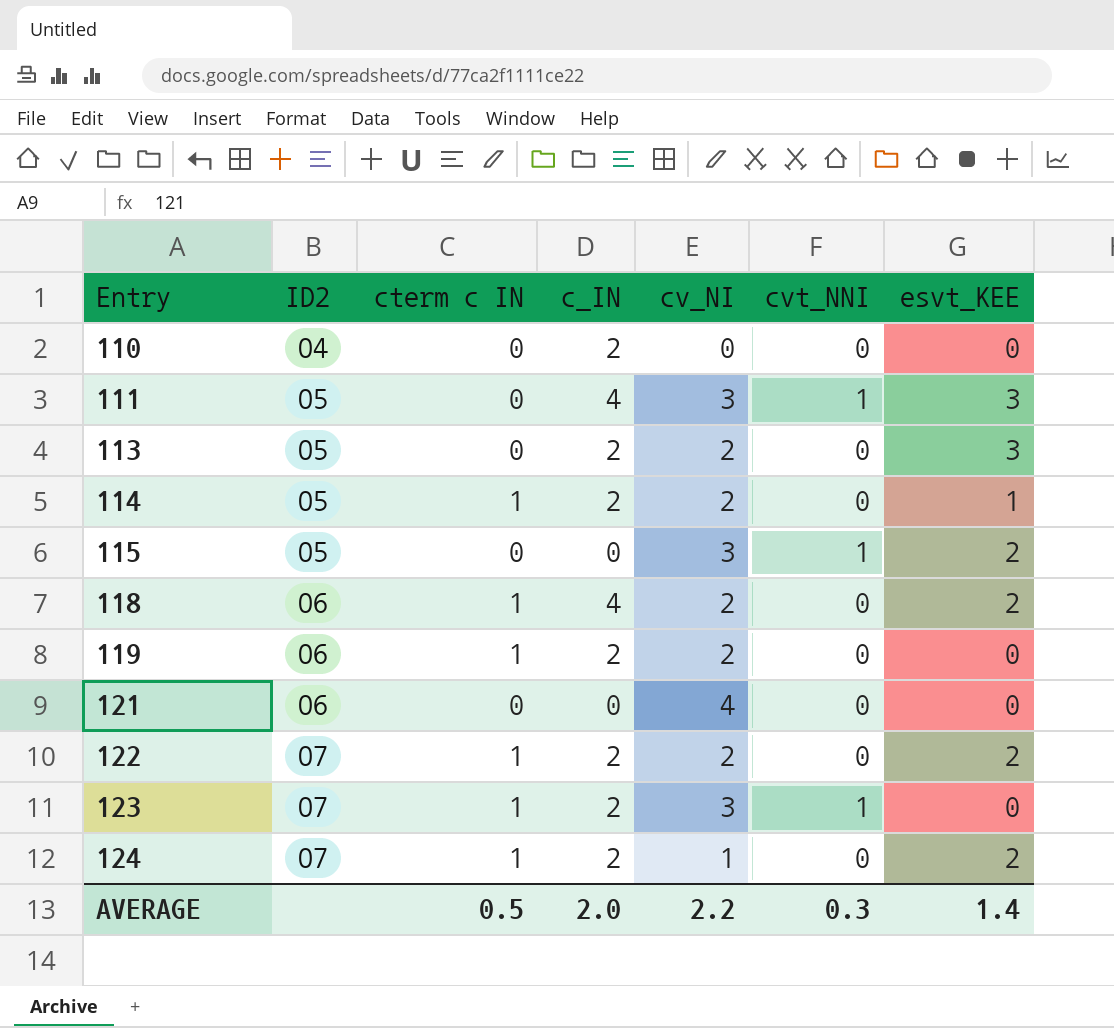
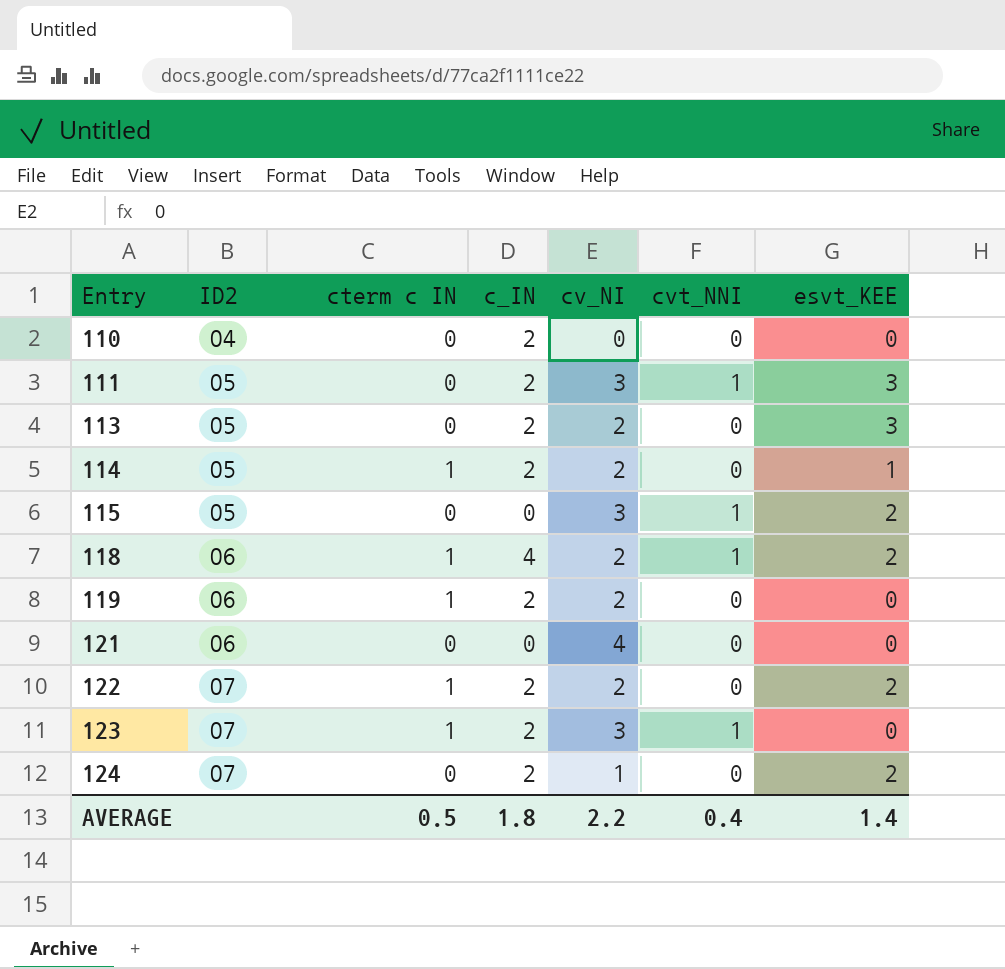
111 | c_IN: 4 -> 2
118 | cvt_NNI: 0 -> 1
124 | cterm c IN: 1 -> 0
AVERAGE | c_IN: 2.0 -> 1.8
AVERAGE | cvt_NNI: 0.3 -> 0.4

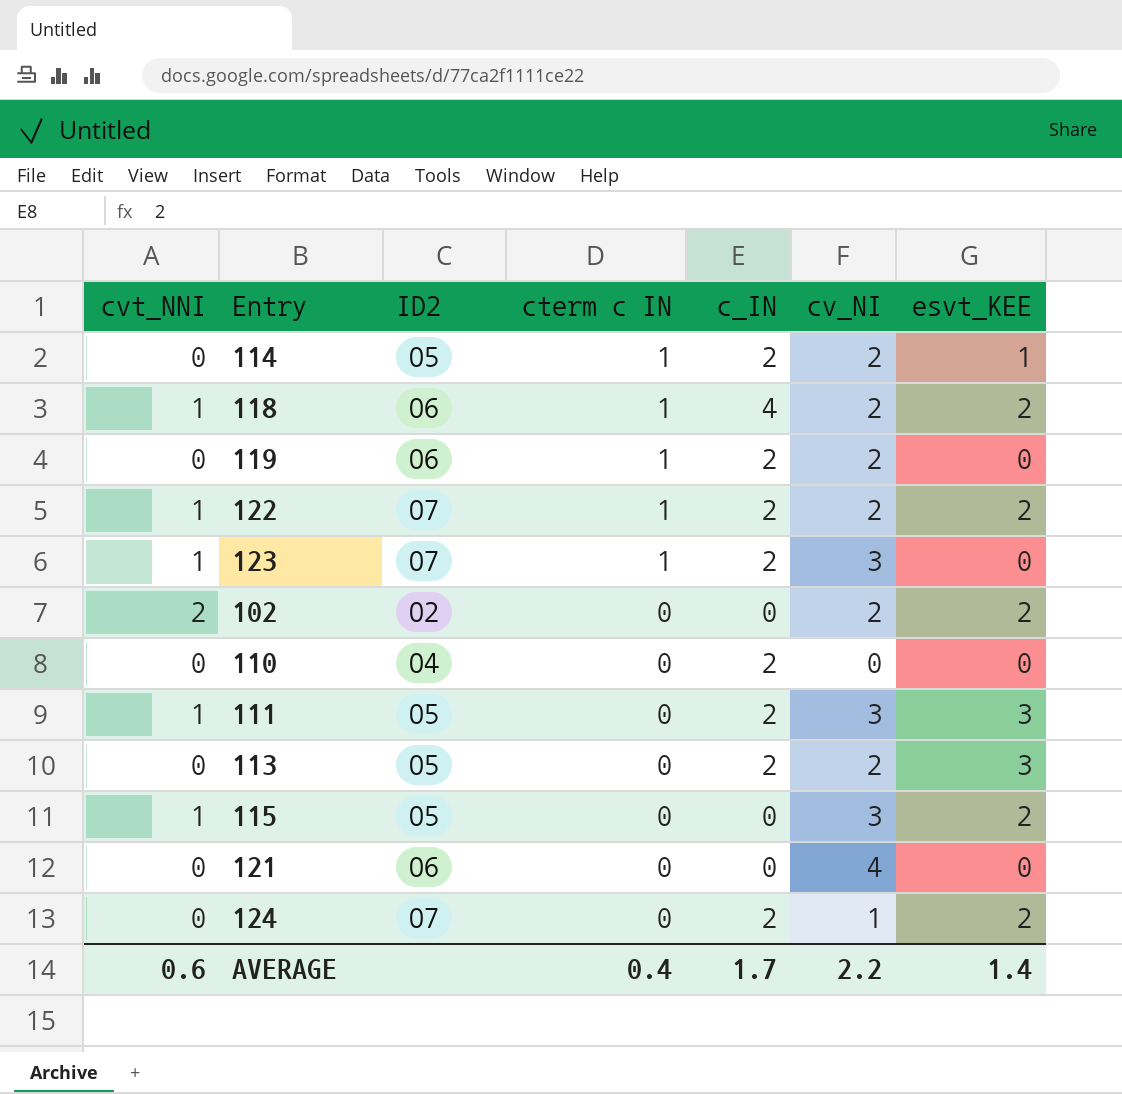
row order: Entry ascending -> cterm c IN descending
column cvt_NNI | position: 6 -> 1
122 | cvt_NNI: 0 -> 1
row 102: none -> 2 | O2 | 0 | 0 | 2 | 2
AVERAGE | cvt_NNI: 0.4 -> 0.6
AVERAGE | cterm c IN: 0.5 -> 0.4
AVERAGE | c_IN: 1.8 -> 1.7

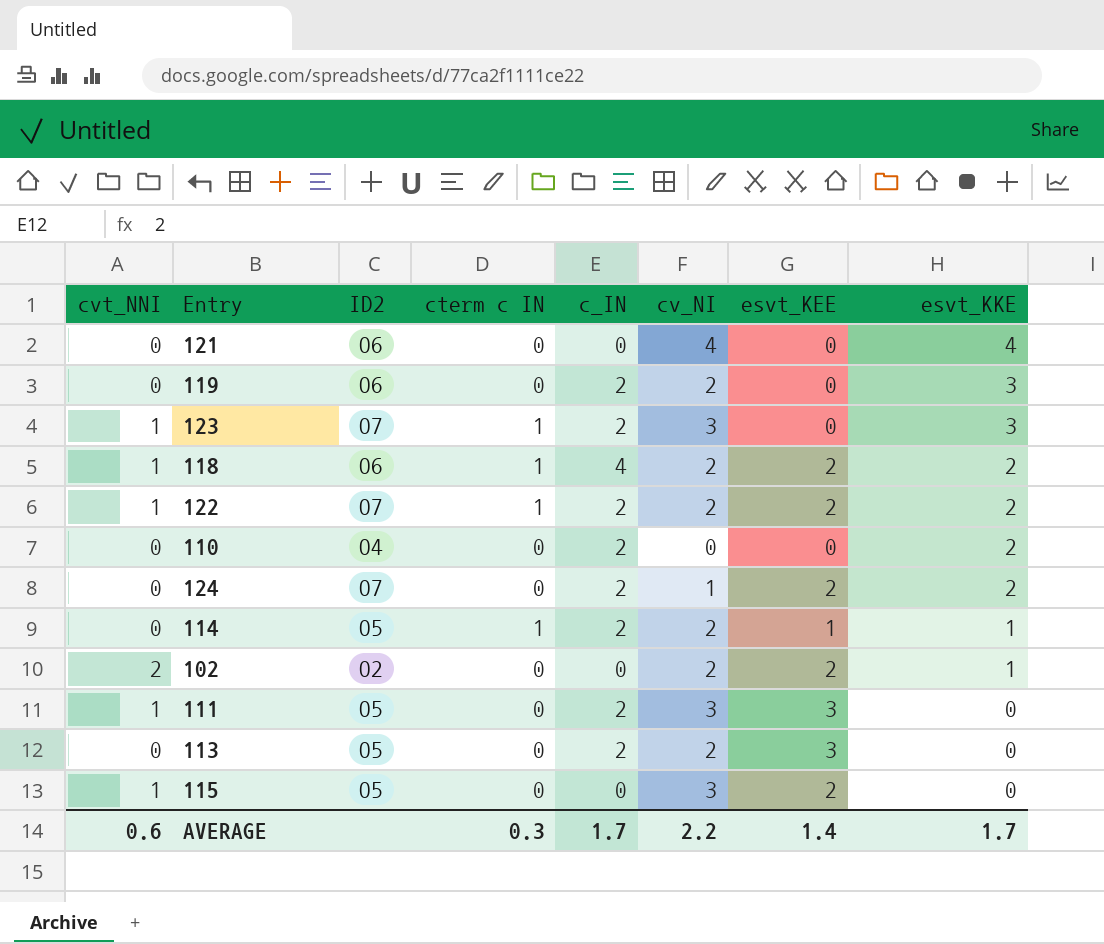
row order: cterm c IN descending -> esvt_KKE descending
column esvt_KKE | position: none -> 8
119 | cterm c IN: 1 -> 0
AVERAGE | cterm c IN: 0.4 -> 0.3

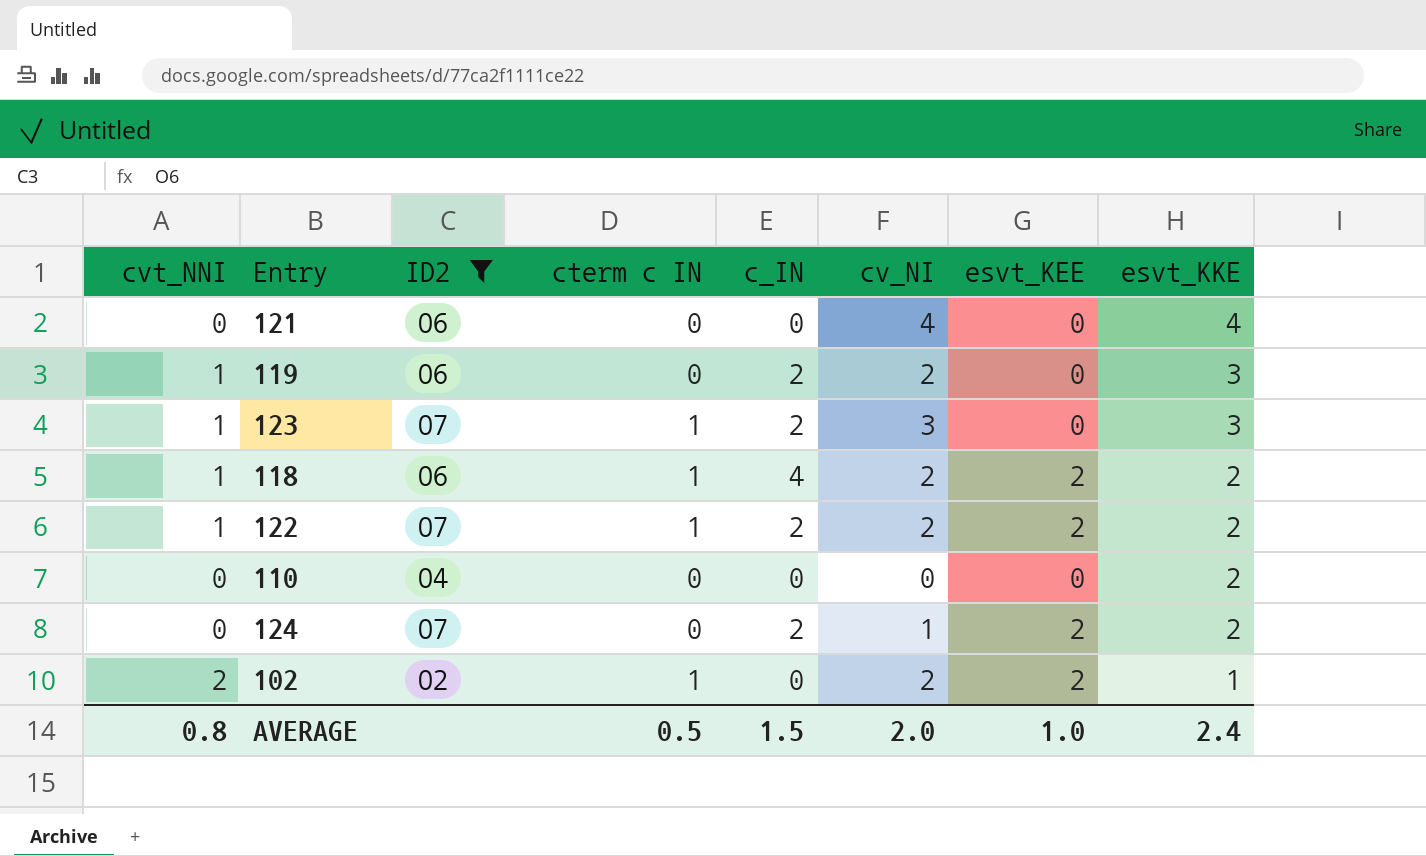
filter: none -> ID2 != O5
119 | cvt_NNI: 0 -> 1
110 | c_IN: 2 -> 0
102 | cterm c IN: 0 -> 1
AVERAGE | cvt_NNI: 0.6 -> 0.8
AVERAGE | cterm c IN: 0.3 -> 0.5
AVERAGE | c_IN: 1.7 -> 1.5
AVERAGE | cv_NI: 2.2 -> 2.0
AVERAGE | esvt_KEE: 1.4 -> 1.0
AVERAGE | esvt_KKE: 1.7 -> 2.4

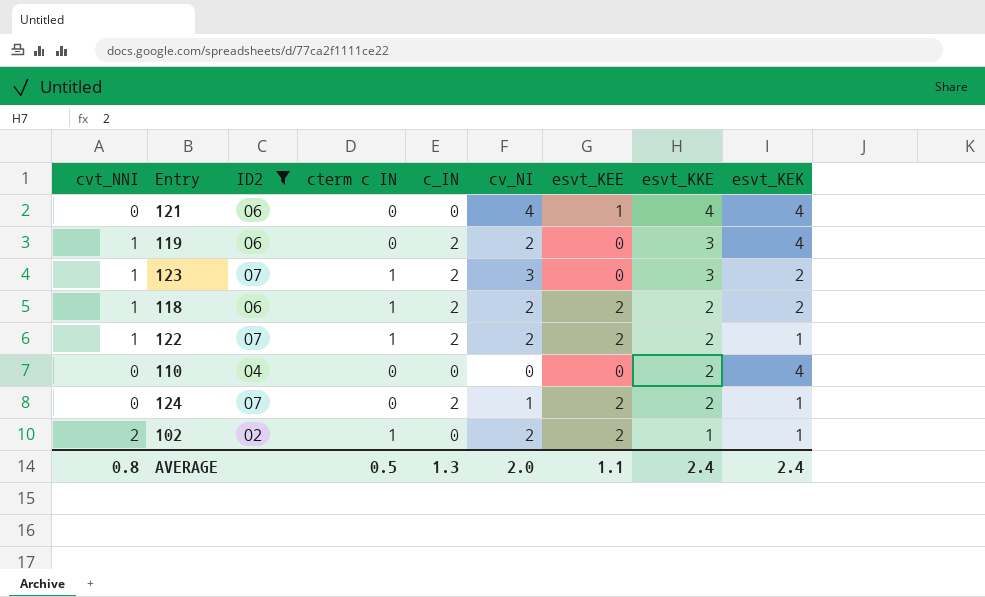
column esvt_KEK | position: none -> 9
121 | esvt_KEE: 0 -> 1
118 | c_IN: 4 -> 2
AVERAGE | c_IN: 1.5 -> 1.3
AVERAGE | esvt_KEE: 1.0 -> 1.1

